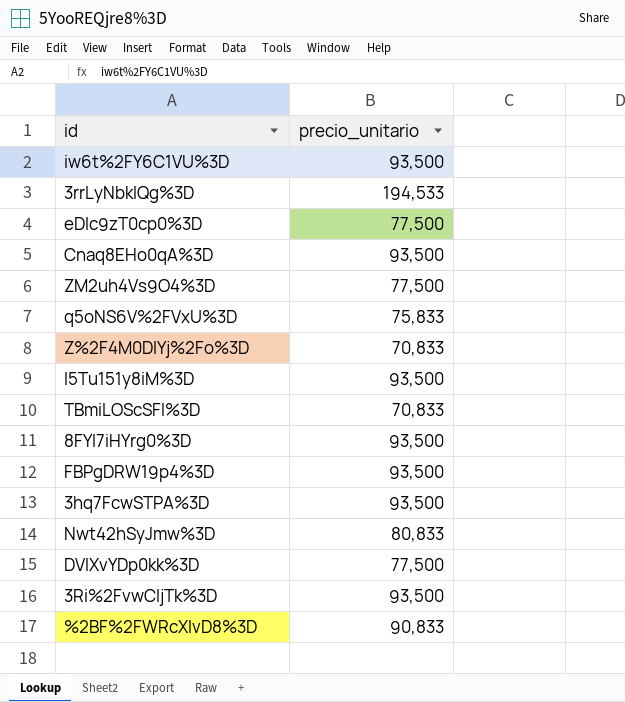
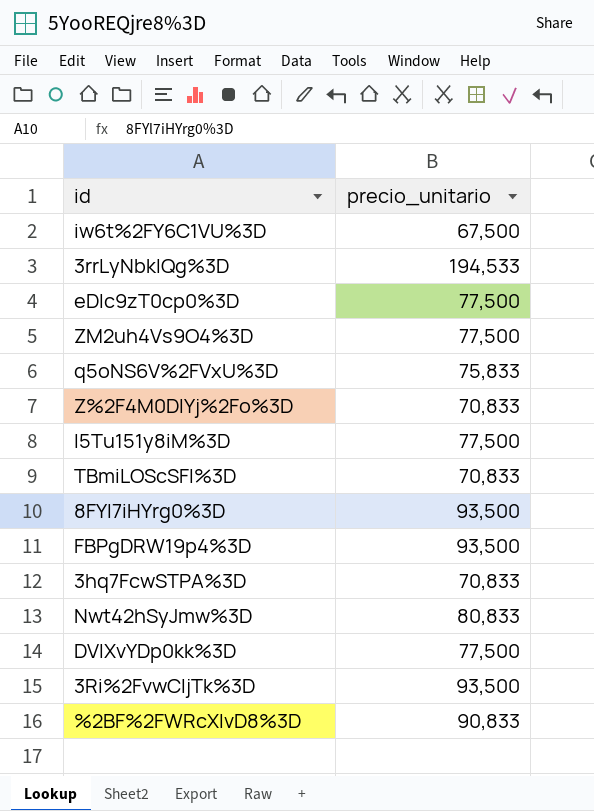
row Cnaq8EHo0qA%3D: 93,500 -> none
iw6t%2FY6C1VU%3D | precio_unitario: 93,500 -> 67,500
I5Tu151y8iM%3D | precio_unitario: 93,500 -> 77,500
3hq7FcwSTPA%3D | precio_unitario: 93,500 -> 70,833

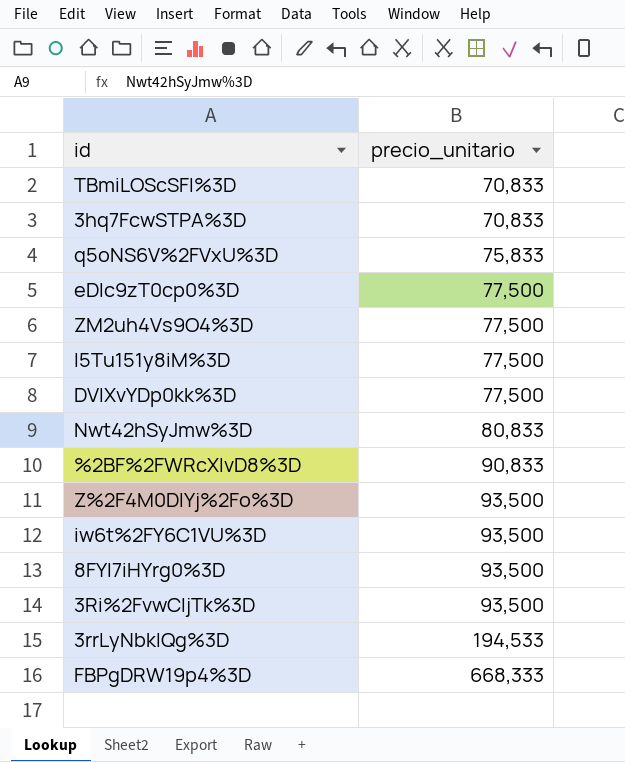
row order: none -> precio_unitario ascending
Z%2F4M0DIYj%2Fo%3D | precio_unitario: 70,833 -> 93,500
iw6t%2FY6C1VU%3D | precio_unitario: 67,500 -> 93,500
FBPgDRW19p4%3D | precio_unitario: 93,500 -> 668,333

